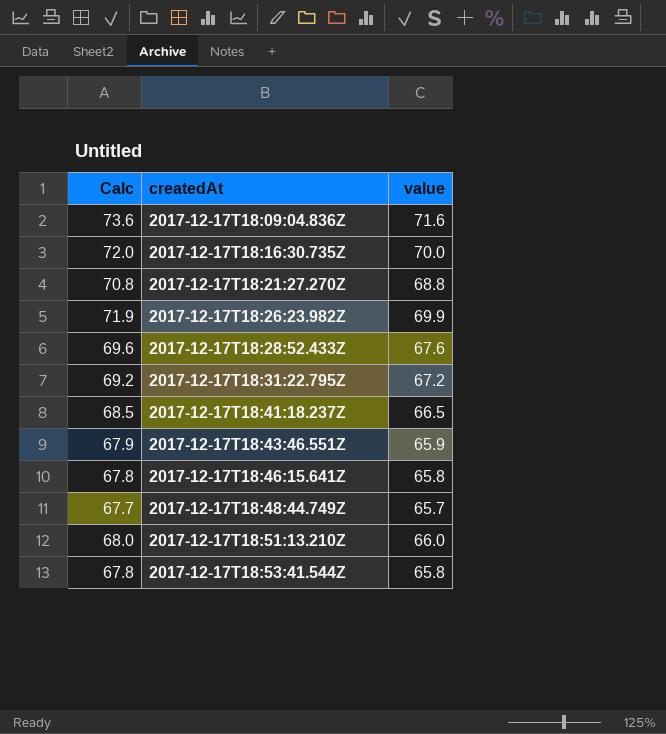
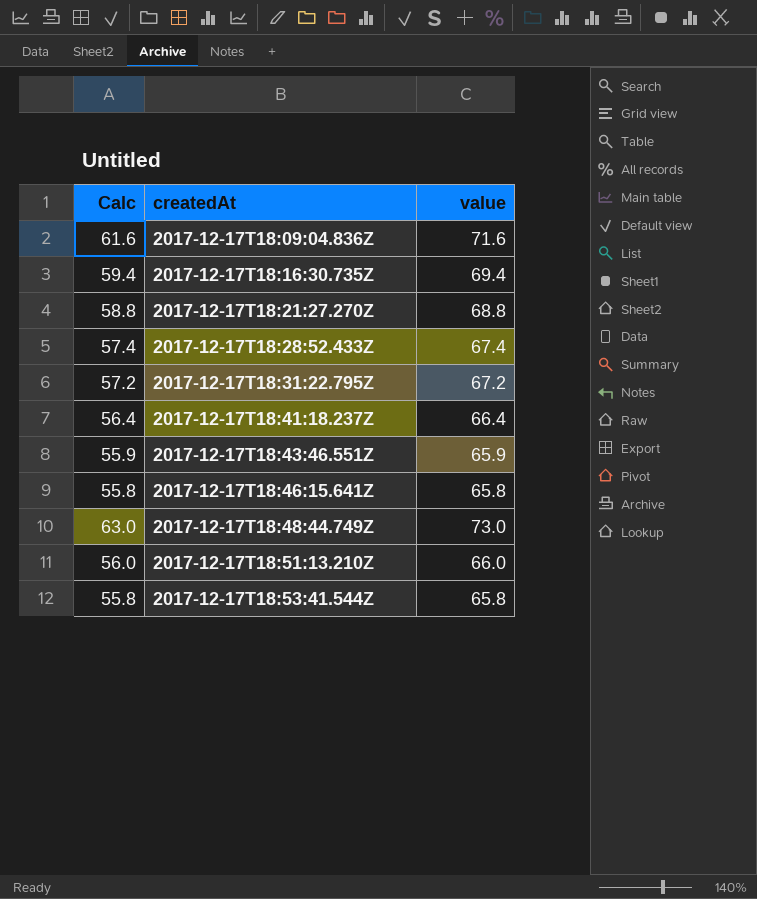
column Calc | formula: [value] + 2 -> [value] - 10
row 2017-12-17T18:26:23.982Z: 71.9 | 69.9 -> none
2017-12-17T18:16:30.735Z | value: 70.0 -> 69.4
2017-12-17T18:28:52.433Z | value: 67.6 -> 67.4
2017-12-17T18:41:18.237Z | value: 66.5 -> 66.4
2017-12-17T18:48:44.749Z | value: 65.7 -> 73.0

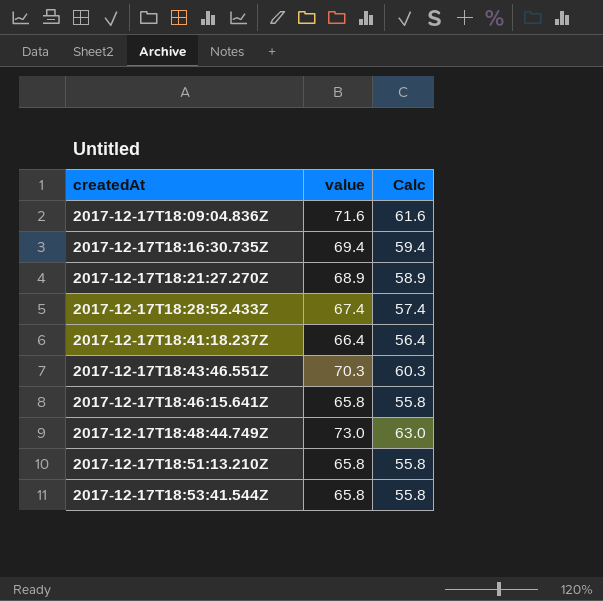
column Calc | position: 1 -> 3
row 2017-12-17T18:31:22.795Z: 57.2 | 67.2 -> none
2017-12-17T18:21:27.270Z | value: 68.8 -> 68.9
2017-12-17T18:21:27.270Z | Calc: 58.8 -> 58.9
2017-12-17T18:43:46.551Z | value: 65.9 -> 70.3
2017-12-17T18:43:46.551Z | Calc: 55.9 -> 60.3
2017-12-17T18:51:13.210Z | value: 66.0 -> 65.8
2017-12-17T18:51:13.210Z | Calc: 56.0 -> 55.8

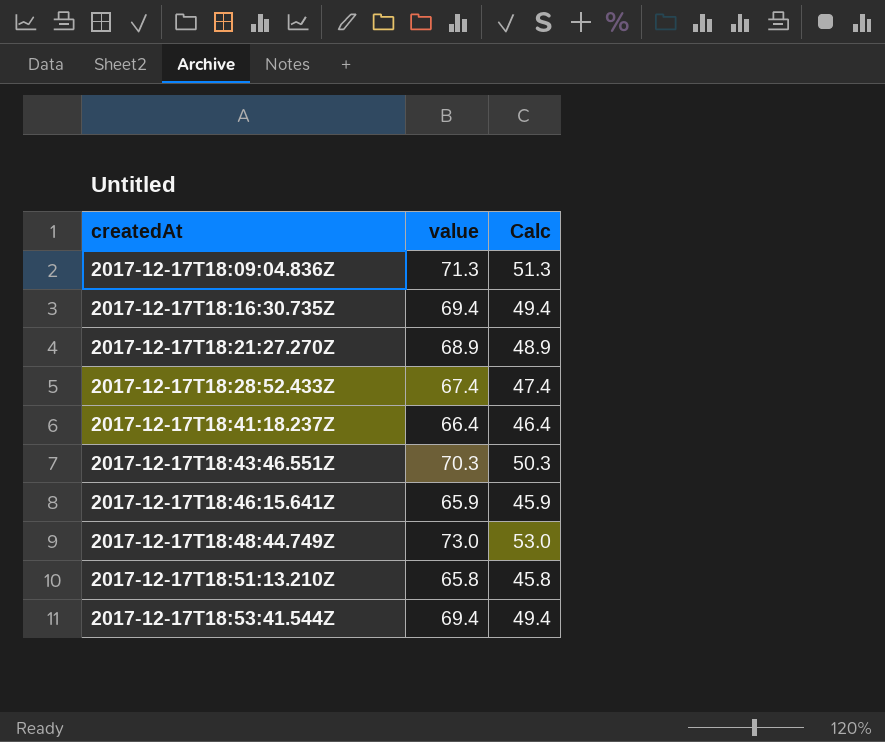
column Calc | formula: [value] - 10 -> [value] - 20
2017-12-17T18:09:04.836Z | value: 71.6 -> 71.3
2017-12-17T18:46:15.641Z | value: 65.8 -> 65.9
2017-12-17T18:53:41.544Z | value: 65.8 -> 69.4

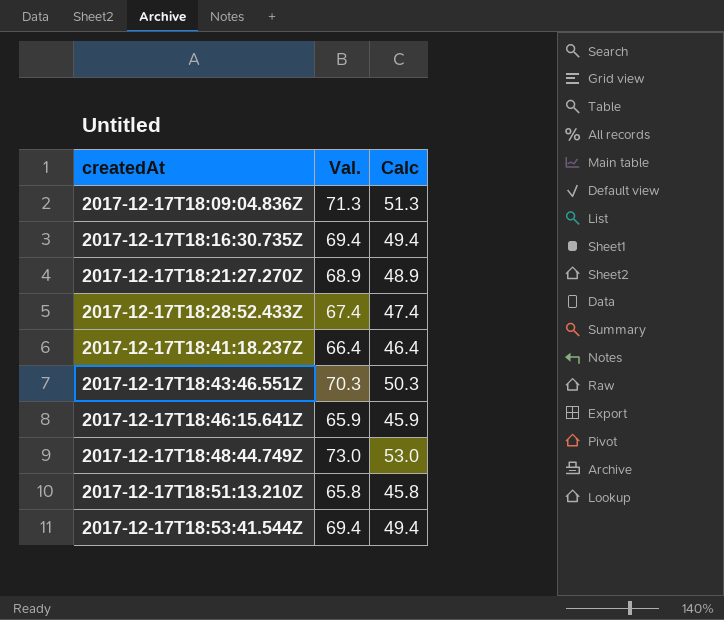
column name: value -> Val.

